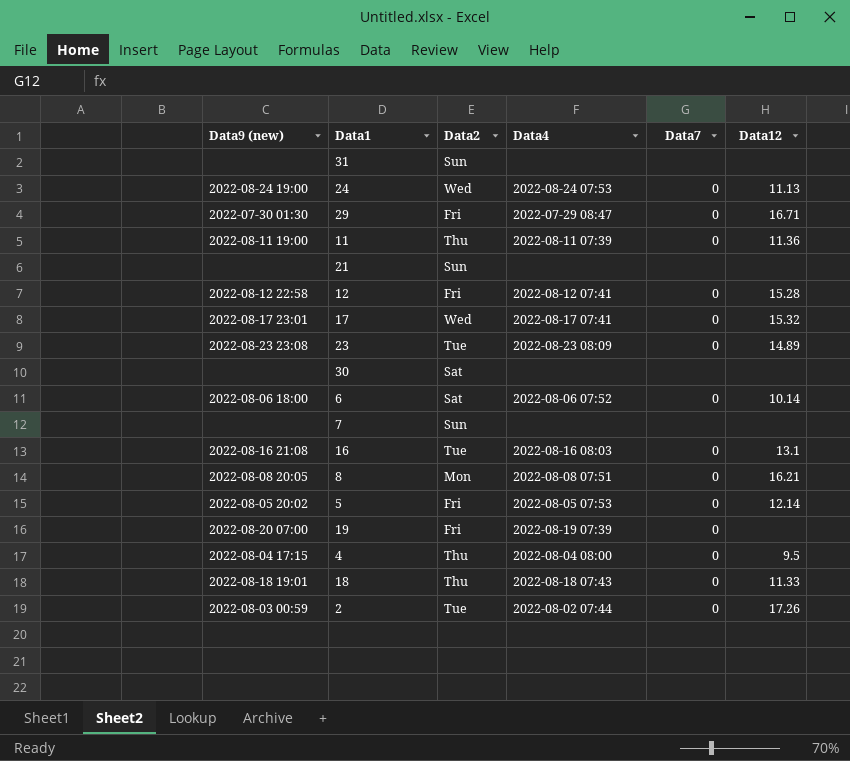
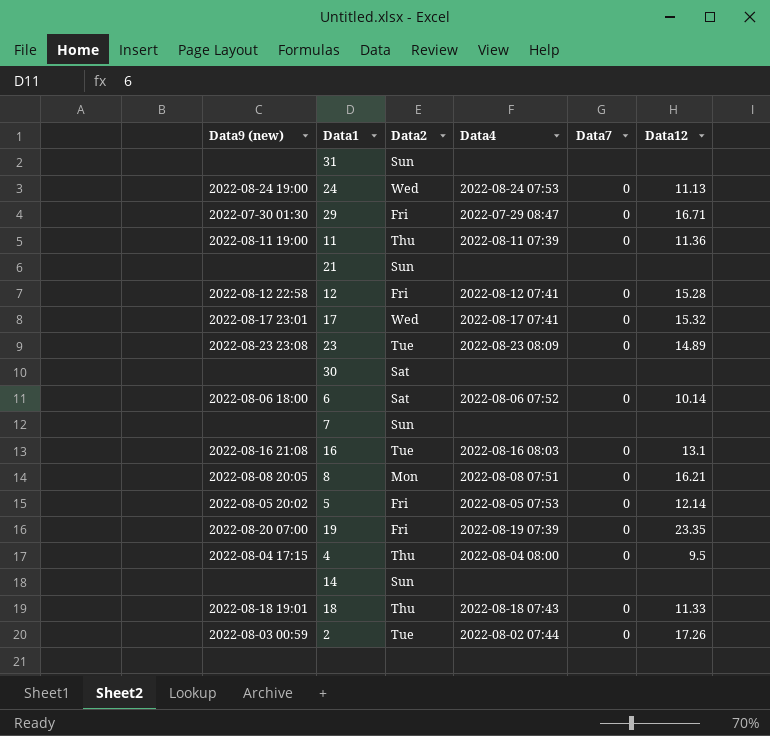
19 | Data12: none -> 23.35
row 14: none -> none | Sun | none | none | none

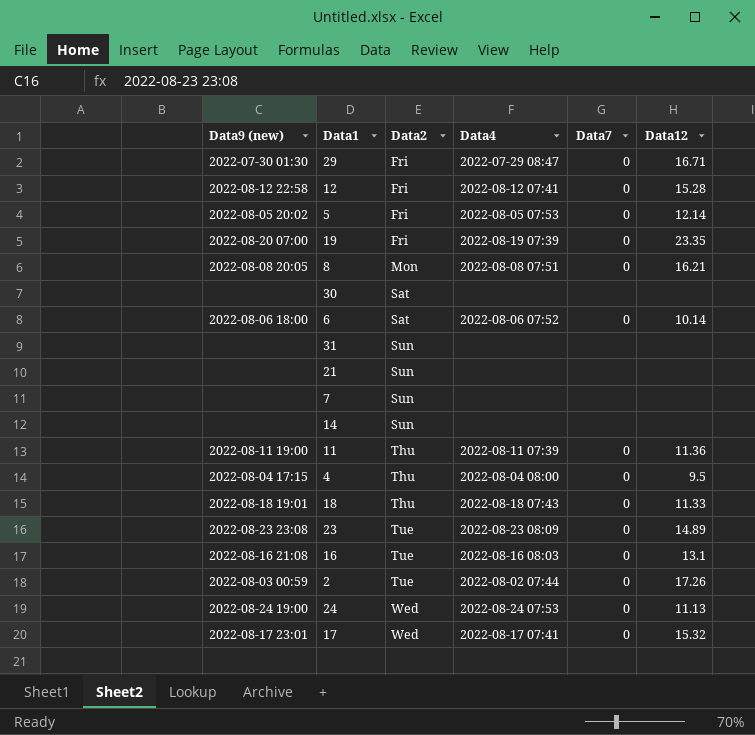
row order: none -> Data2 ascending

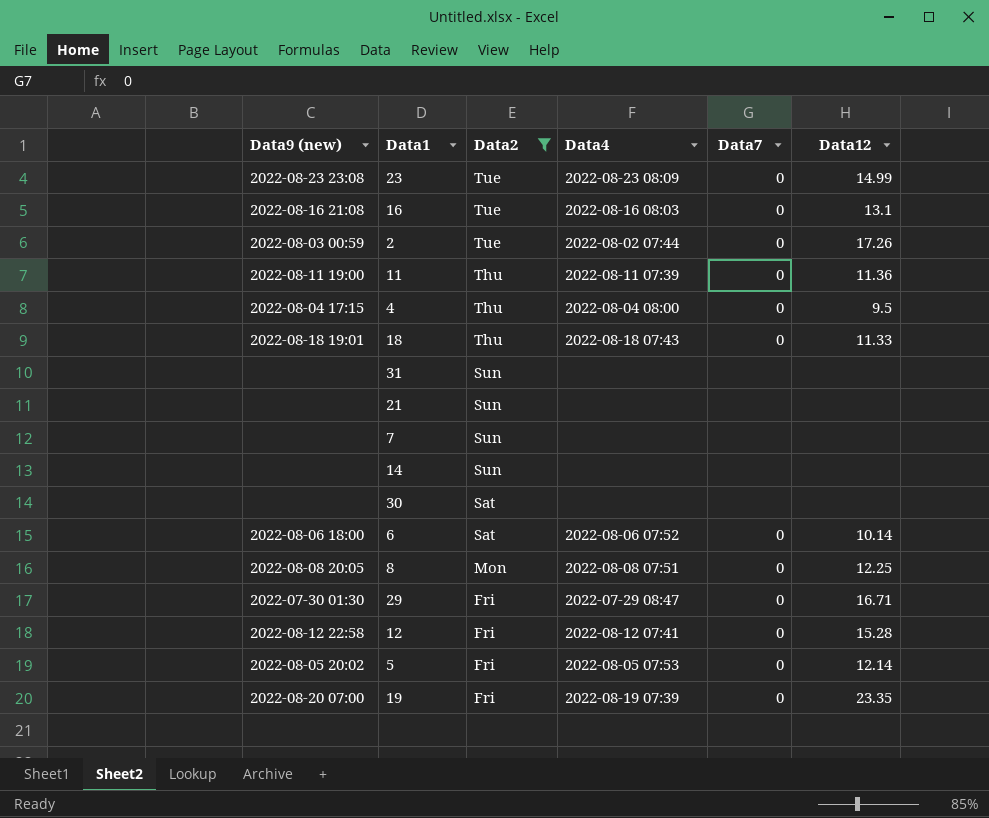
filter: none -> Data2 != Wed
row order: Data2 ascending -> Data2 descending
23 | Data12: 14.89 -> 14.99
8 | Data12: 16.21 -> 12.25

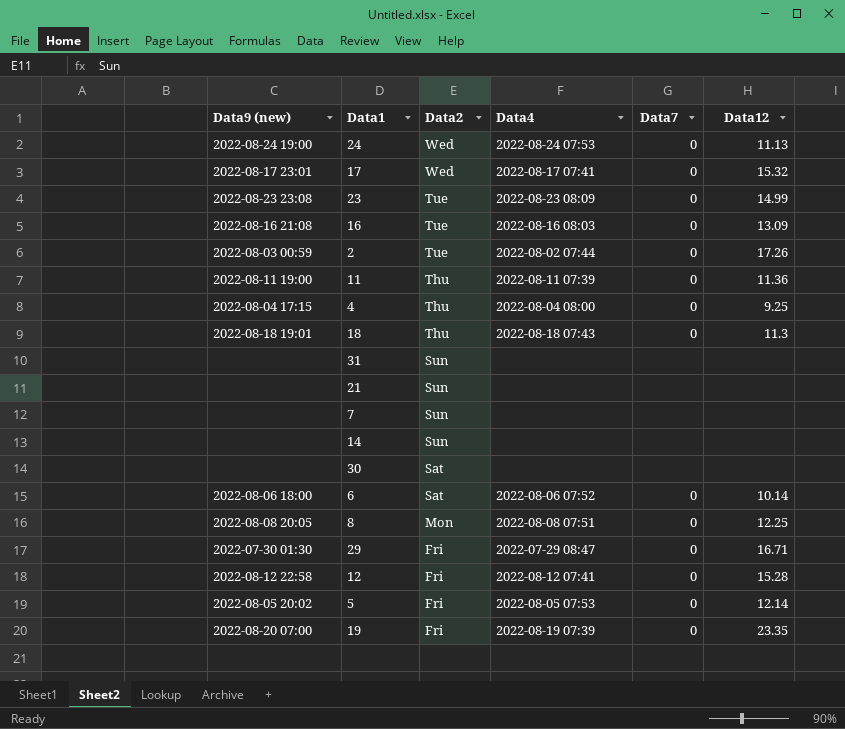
filter: Data2 != Wed -> none
16 | Data12: 13.1 -> 13.09
4 | Data12: 9.5 -> 9.25
18 | Data12: 11.33 -> 11.3

